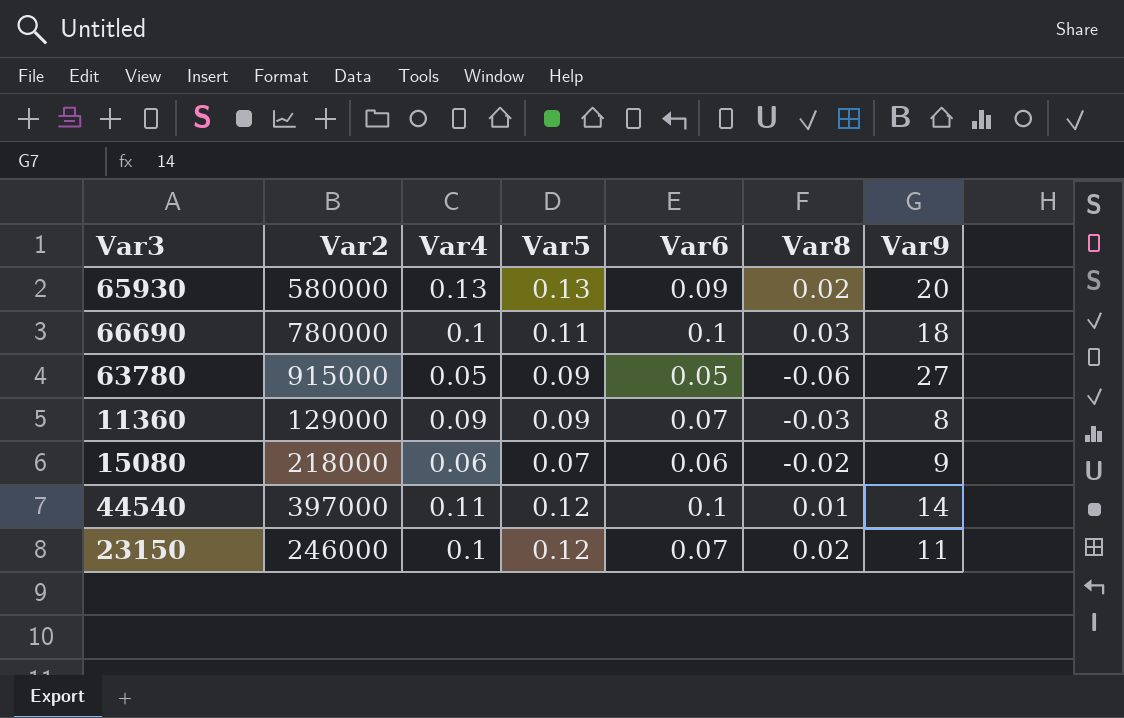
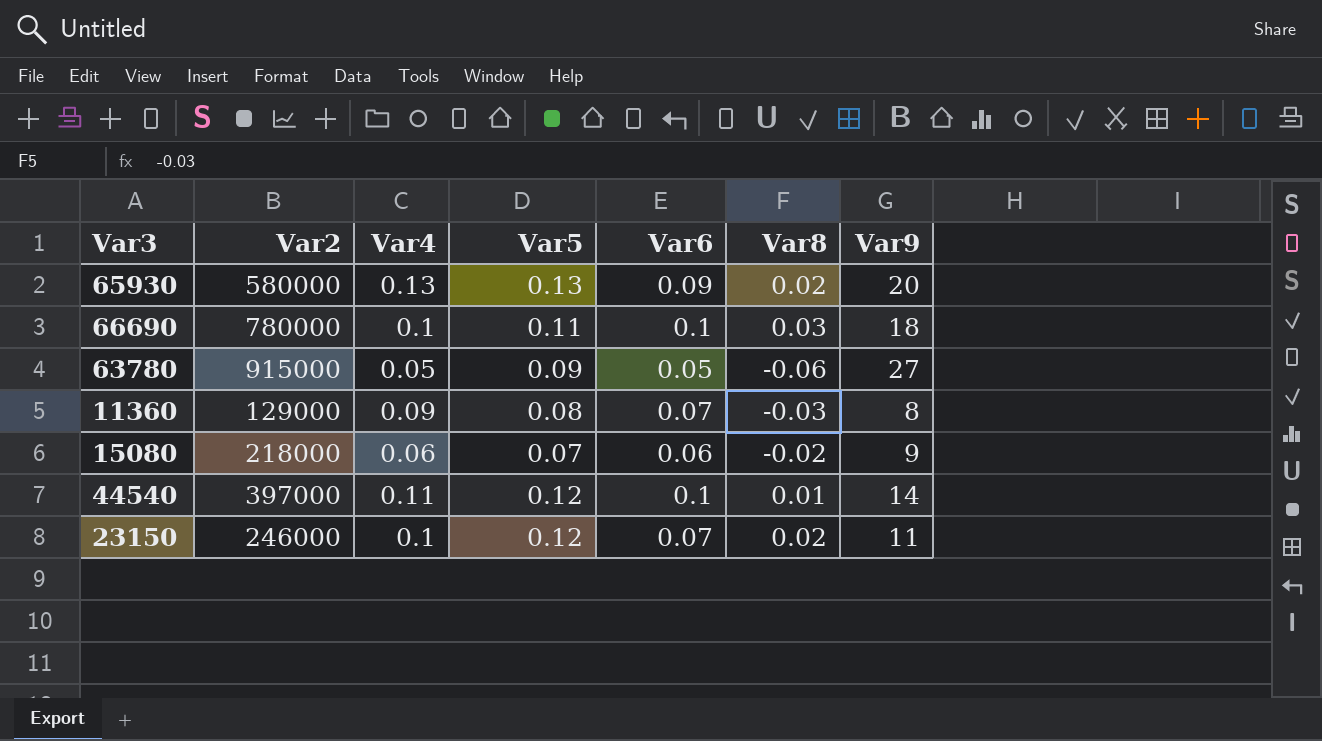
11360 | Var5: 0.09 -> 0.08

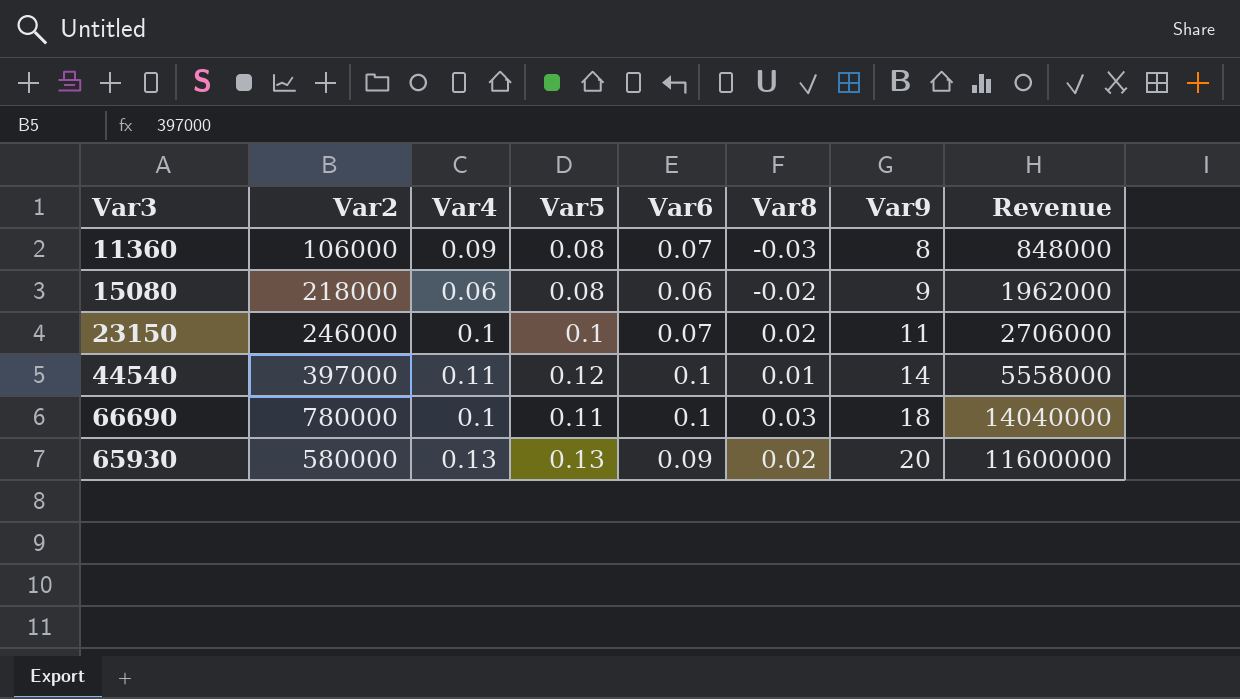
row order: none -> Var9 ascending
column Revenue | formula: none -> [Var2] * [Var9]
row 63780: 915000 | 0.05 | 0.09 | 0.05 | -0.06 | 27 -> none
11360 | Var2: 129000 -> 106000
15080 | Var5: 0.07 -> 0.08
23150 | Var5: 0.12 -> 0.1

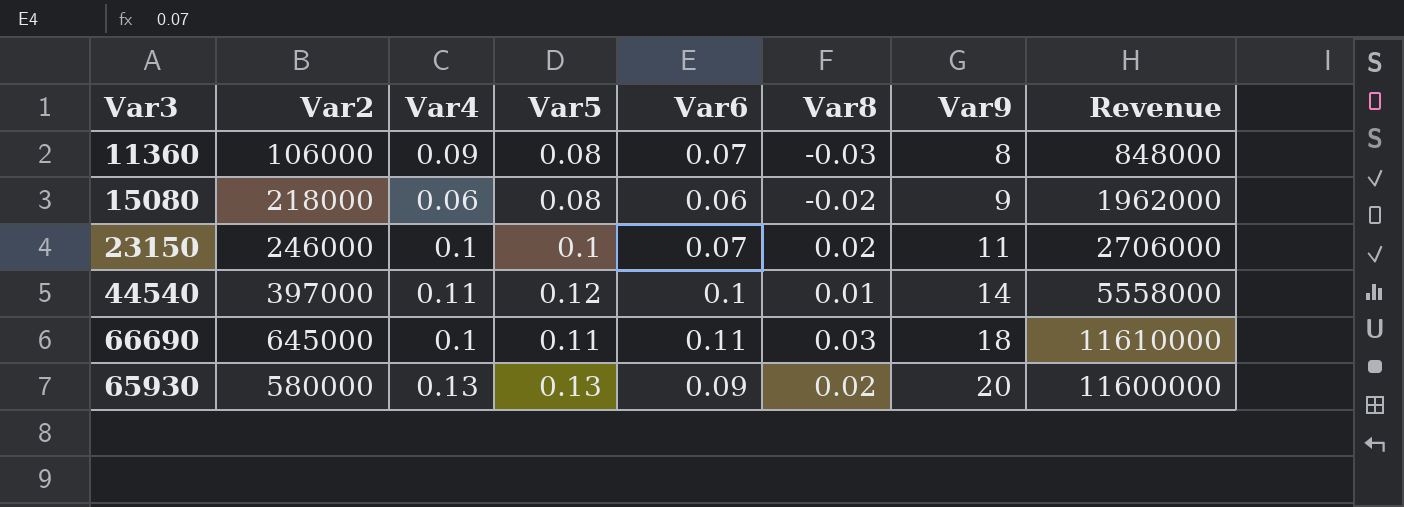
66690 | Var2: 780000 -> 645000
66690 | Var6: 0.1 -> 0.11
66690 | Revenue: 14040000 -> 11610000

